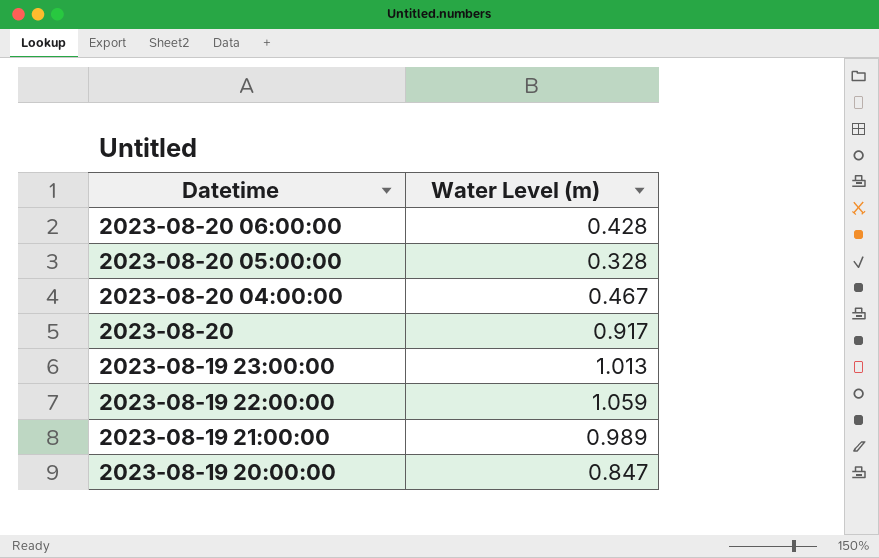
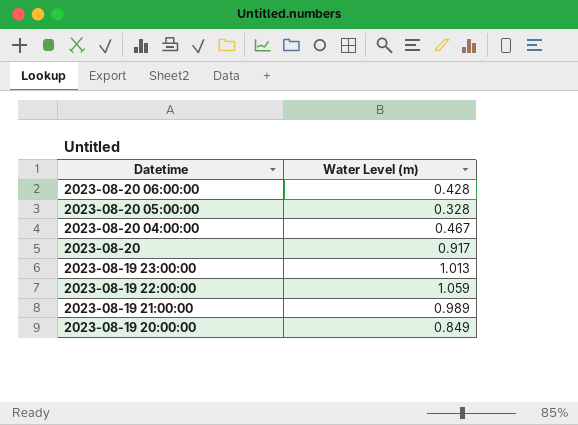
2023-08-19 20:00:00 | Water Level (m): 0.847 -> 0.849

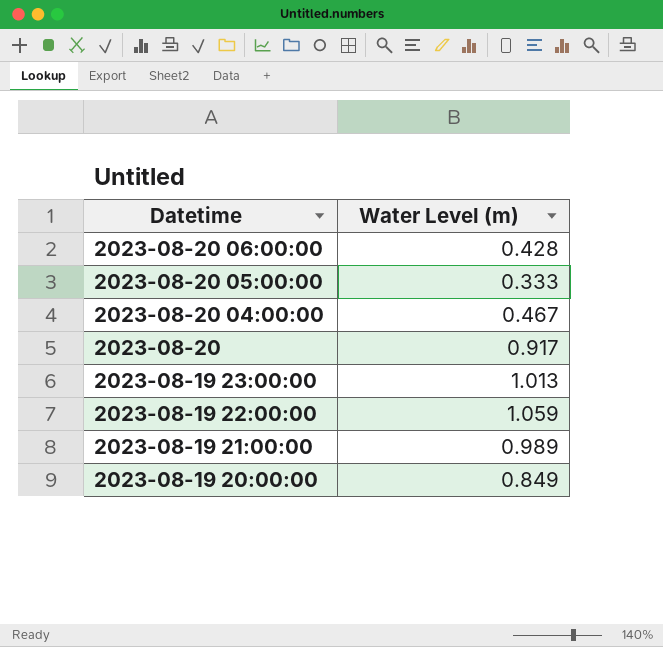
2023-08-20 05:00:00 | Water Level (m): 0.328 -> 0.333

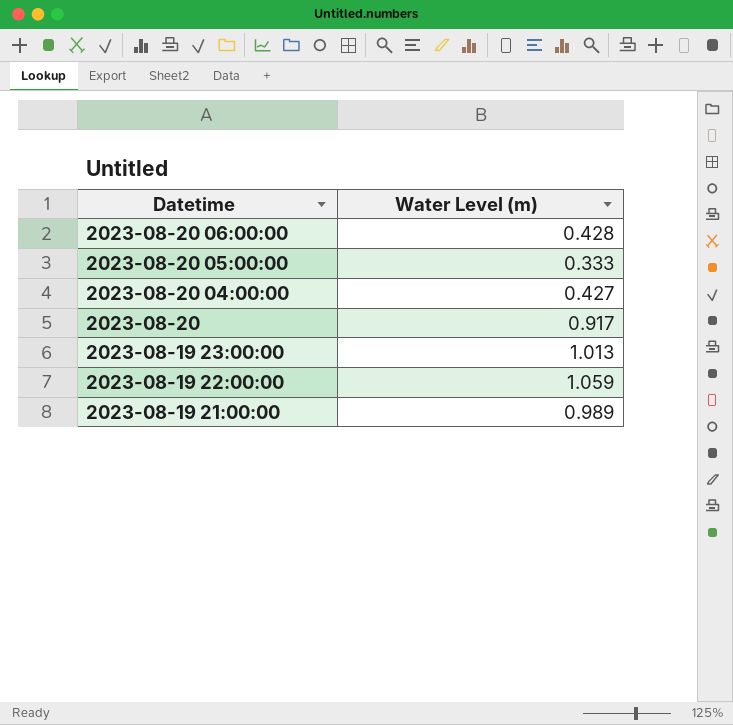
row 2023-08-19 20:00:00: 0.849 -> none
2023-08-20 04:00:00 | Water Level (m): 0.467 -> 0.427

